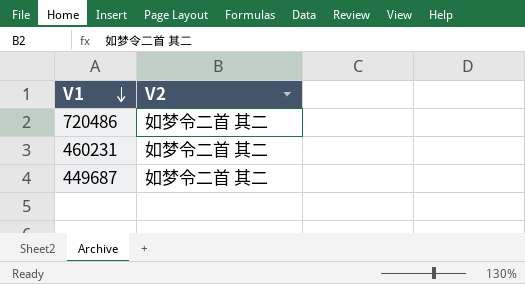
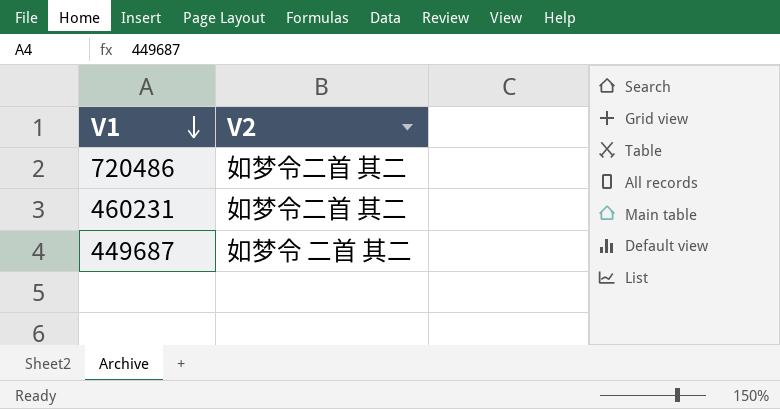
449687 | V2: 如梦令二首 其二 -> 如梦令 二首 其二

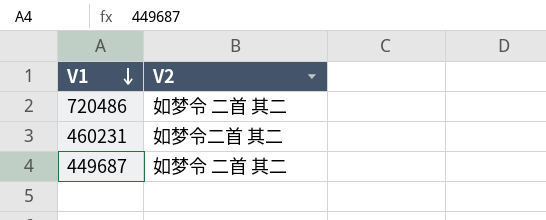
720486 | V2: 如梦令二首 其二 -> 如梦令 二首 其二

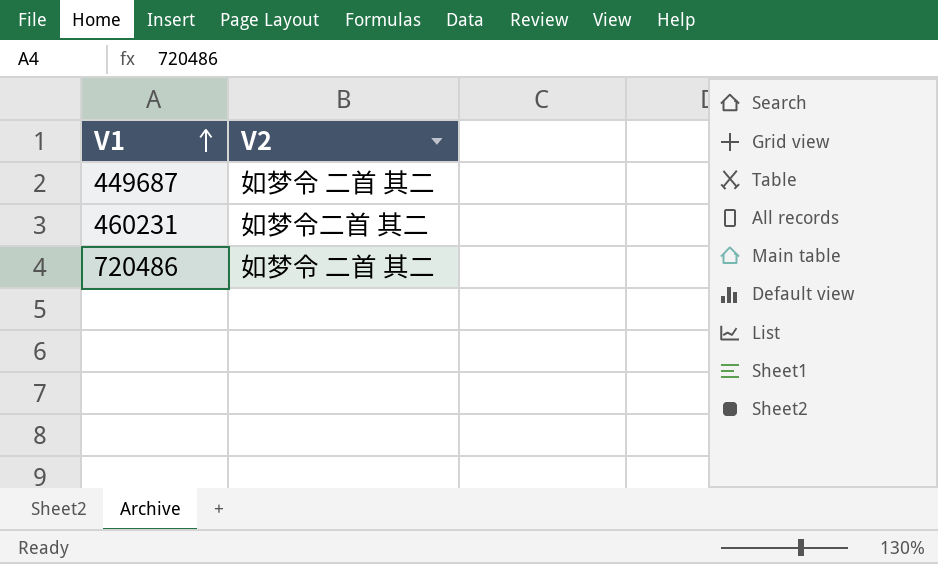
row order: V1 descending -> V1 ascending

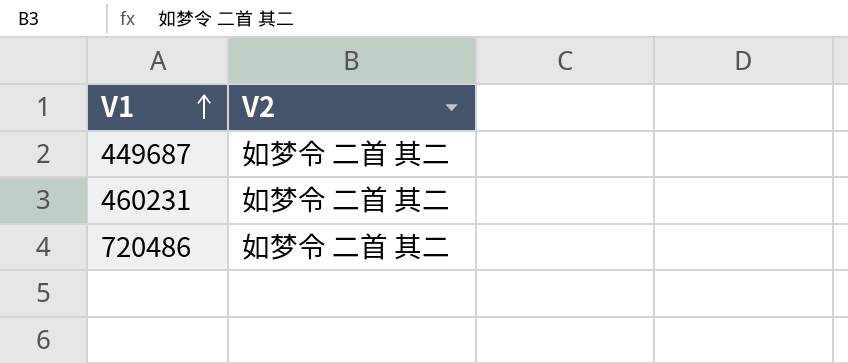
460231 | V2: 如梦令二首 其二 -> 如梦令 二首 其二

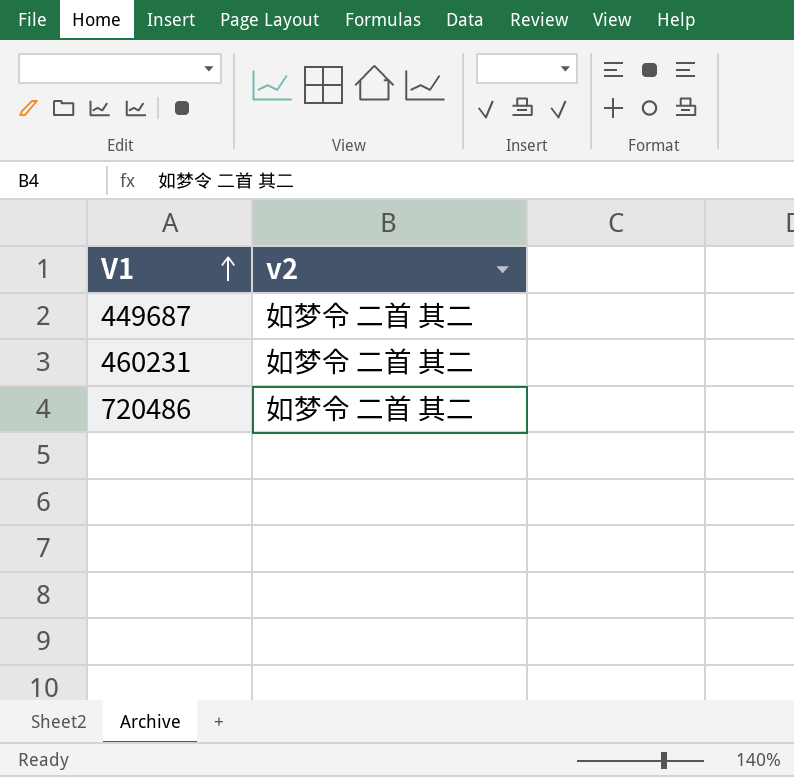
column name: V2 -> v2

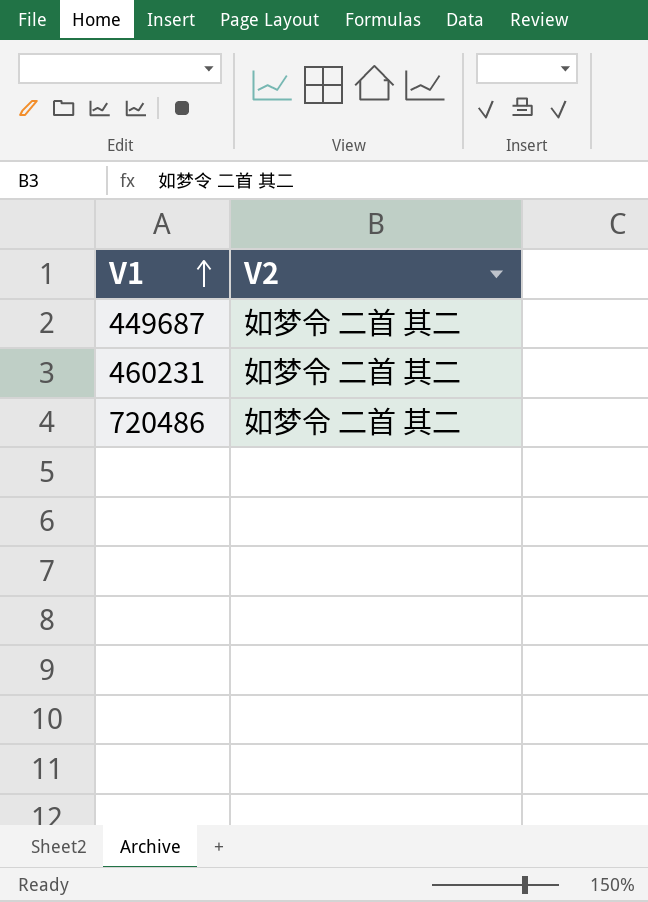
column name: v2 -> V2

